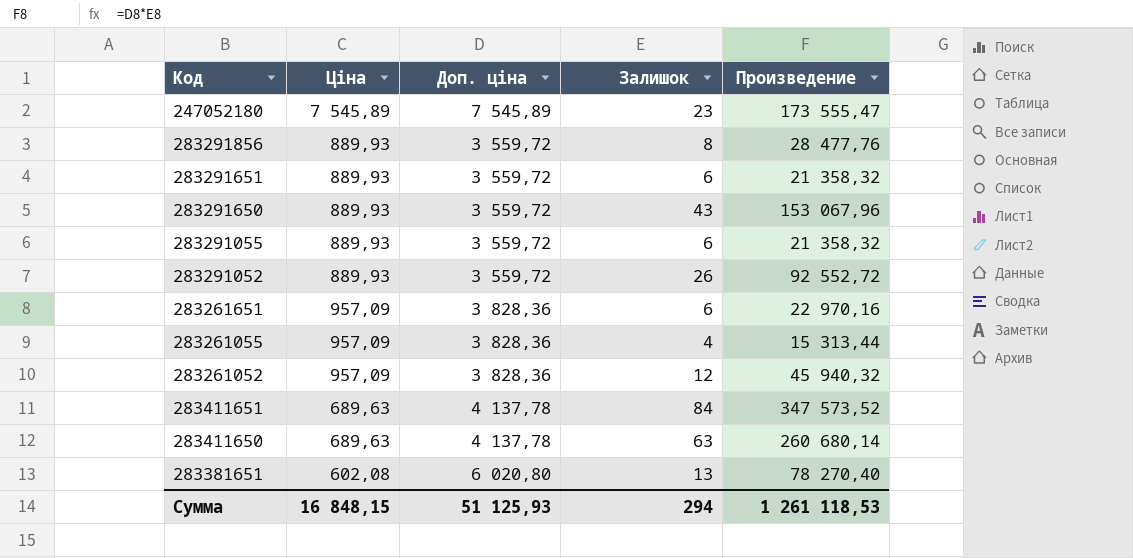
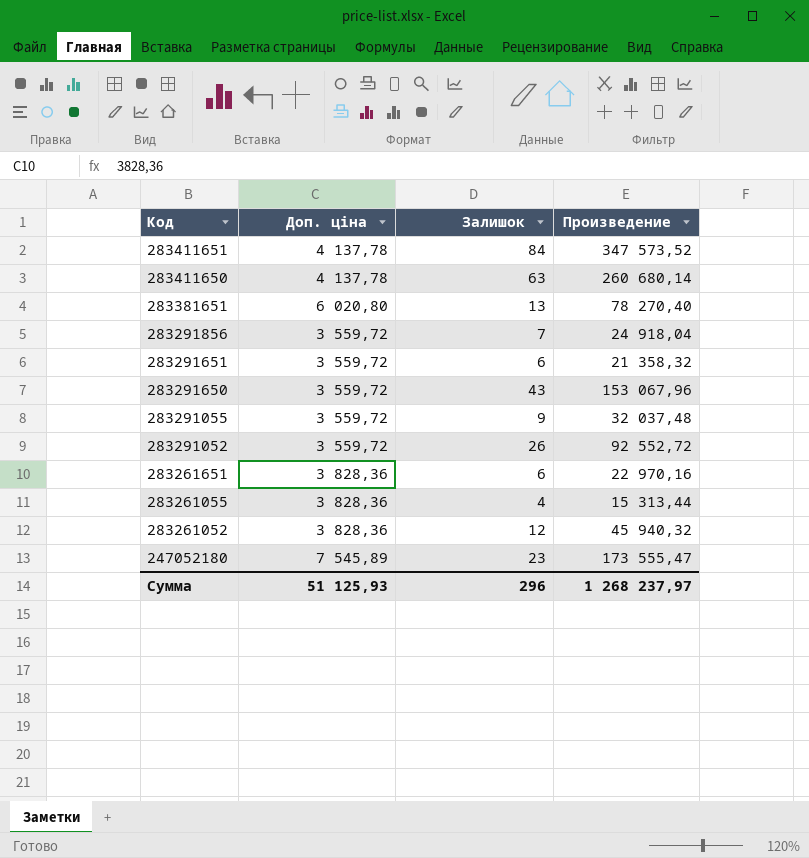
row order: none -> Код descending
column Ціна | position: 2 -> none
283291856 | Залишок: 8 -> 7
283291856 | Произведение: 28 477,76 -> 24 918,04
283291055 | Залишок: 6 -> 9
283291055 | Произведение: 21 358,32 -> 32 037,48
Сумма | Залишок: 294 -> 296
Сумма | Произведение: 1 261 118,53 -> 1 268 237,97

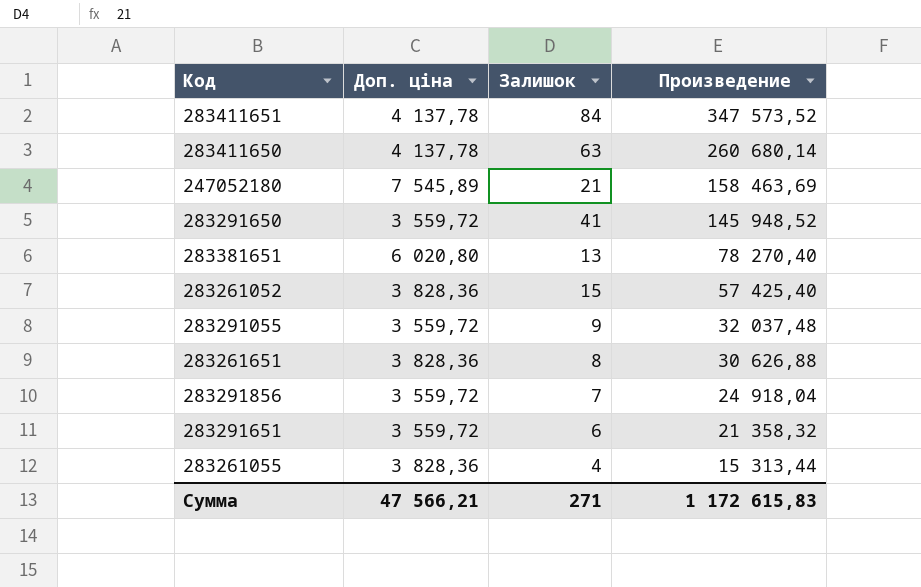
row order: Код descending -> Произведение descending
row 283291052: 3 559,72 | 26 | 92 552,72 -> none
247052180 | Залишок: 23 -> 21
247052180 | Произведение: 173 555,47 -> 158 463,69
283291650 | Залишок: 43 -> 41
283291650 | Произведение: 153 067,96 -> 145 948,52
283261052 | Залишок: 12 -> 15
283261052 | Произведение: 45 940,32 -> 57 425,40
283261651 | Залишок: 6 -> 8
283261651 | Произведение: 22 970,16 -> 30 626,88
Сумма | Доп. ціна: 51 125,93 -> 47 566,21
Сумма | Залишок: 296 -> 271
Сумма | Произведение: 1 268 237,97 -> 1 172 615,83

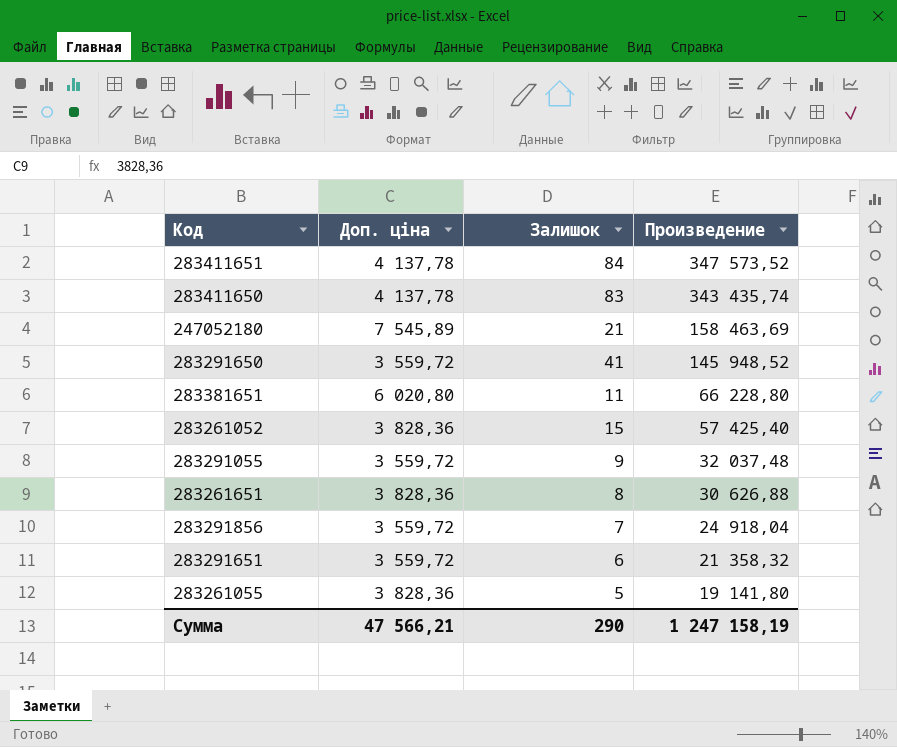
283411650 | Залишок: 63 -> 83
283411650 | Произведение: 260 680,14 -> 343 435,74
283381651 | Залишок: 13 -> 11
283381651 | Произведение: 78 270,40 -> 66 228,80
283261055 | Залишок: 4 -> 5
283261055 | Произведение: 15 313,44 -> 19 141,80
Сумма | Залишок: 271 -> 290
Сумма | Произведение: 1 172 615,83 -> 1 247 158,19

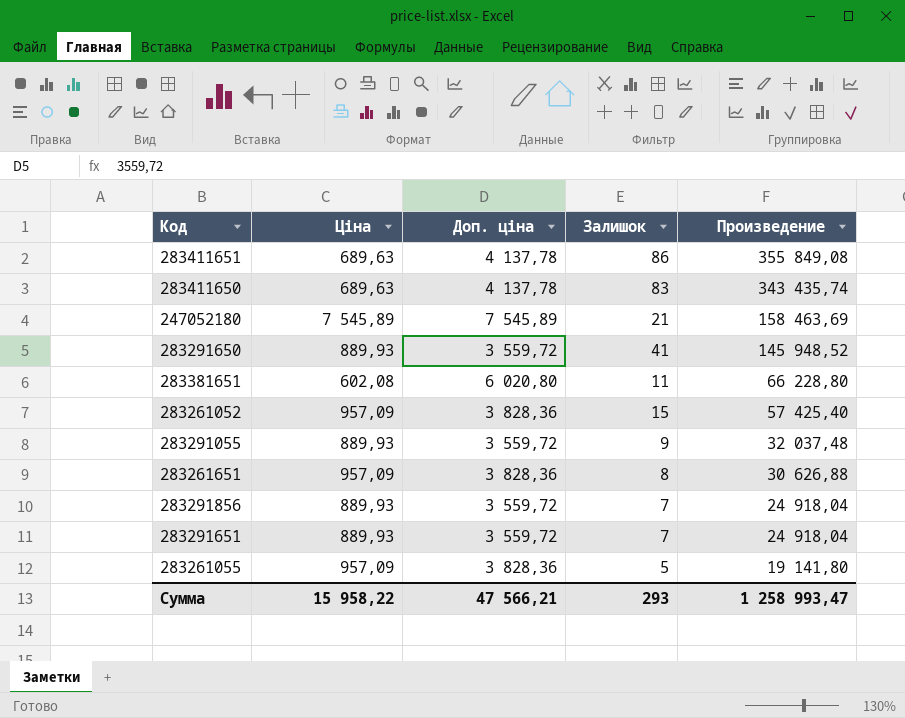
column Ціна | position: none -> 2
283411651 | Залишок: 84 -> 86
283411651 | Произведение: 347 573,52 -> 355 849,08
283291651 | Залишок: 6 -> 7
283291651 | Произведение: 21 358,32 -> 24 918,04
Сумма | Залишок: 290 -> 293
Сумма | Произведение: 1 247 158,19 -> 1 258 993,47

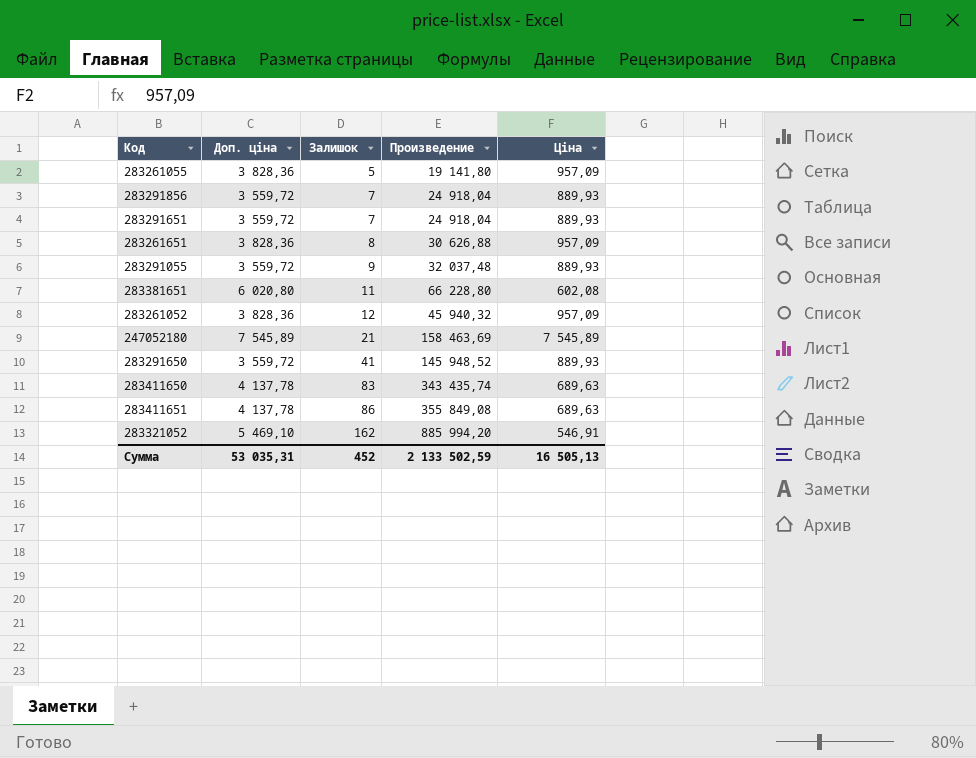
row order: Произведение descending -> Залишок ascending
column Ціна | position: 2 -> 5
283261052 | Залишок: 15 -> 12
283261052 | Произведение: 57 425,40 -> 45 940,32
row 283321052: none -> 5 469,10 | 162 | 885 994,20 | 546,91
Сумма | Доп. ціна: 47 566,21 -> 53 035,31
Сумма | Залишок: 293 -> 452
Сумма | Произведение: 1 258 993,47 -> 2 133 502,59
Сумма | Ціна: 15 958,22 -> 16 505,13

